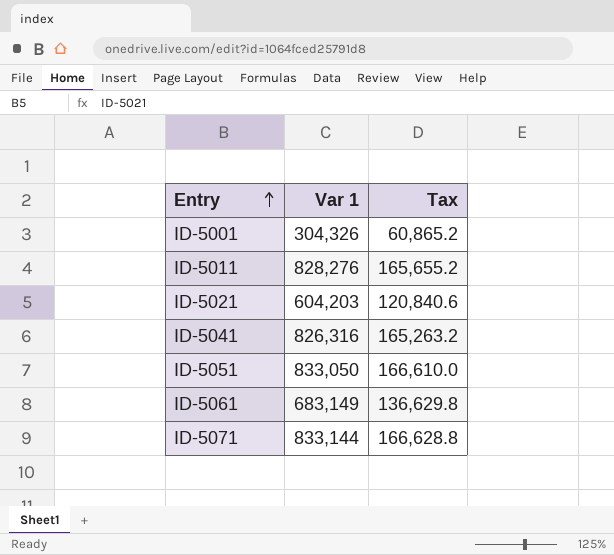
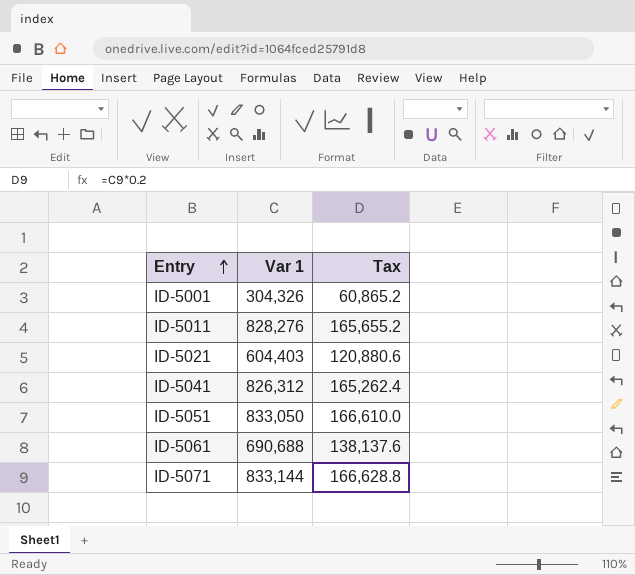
ID-5021 | Var 1: 604,203 -> 604,403
ID-5021 | Tax: 120,840.6 -> 120,880.6
ID-5041 | Var 1: 826,316 -> 826,312
ID-5041 | Tax: 165,263.2 -> 165,262.4
ID-5061 | Var 1: 683,149 -> 690,688
ID-5061 | Tax: 136,629.8 -> 138,137.6

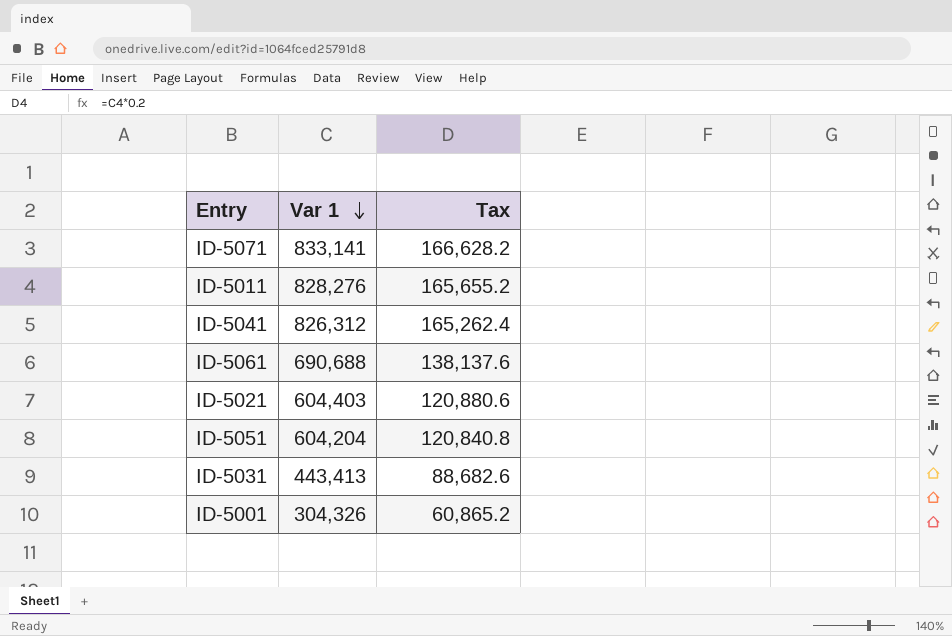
row order: Entry ascending -> Var 1 descending
ID-5071 | Var 1: 833,144 -> 833,141
ID-5071 | Tax: 166,628.8 -> 166,628.2
ID-5051 | Var 1: 833,050 -> 604,204
ID-5051 | Tax: 166,610.0 -> 120,840.8
row ID-5031: none -> 443,413 | 88,682.6

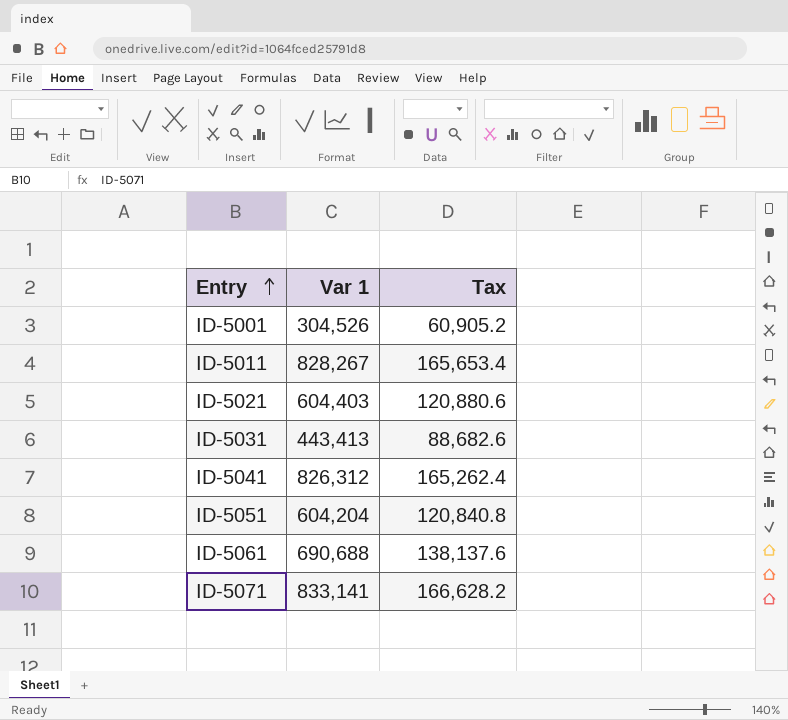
row order: Var 1 descending -> Entry ascending
ID-5001 | Var 1: 304,326 -> 304,526
ID-5001 | Tax: 60,865.2 -> 60,905.2
ID-5011 | Var 1: 828,276 -> 828,267
ID-5011 | Tax: 165,655.2 -> 165,653.4

